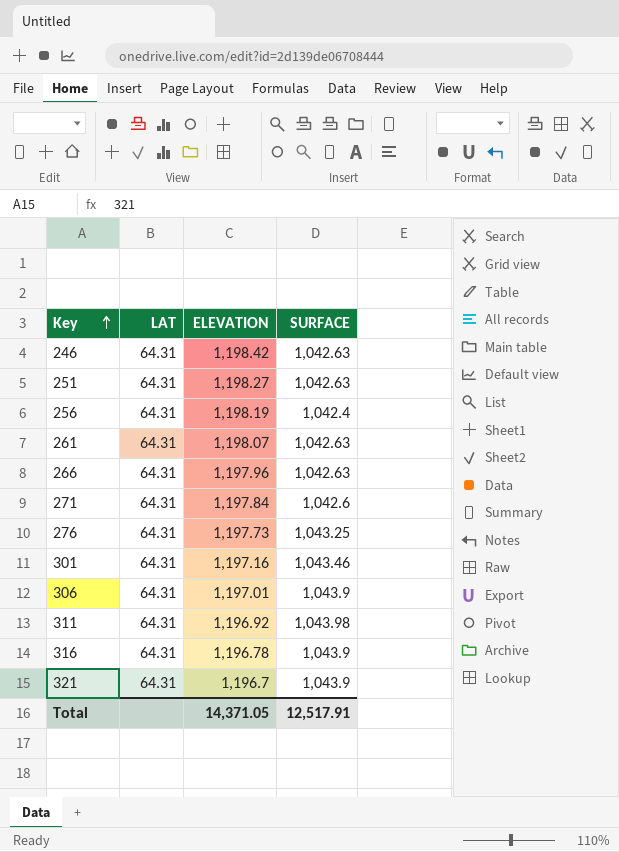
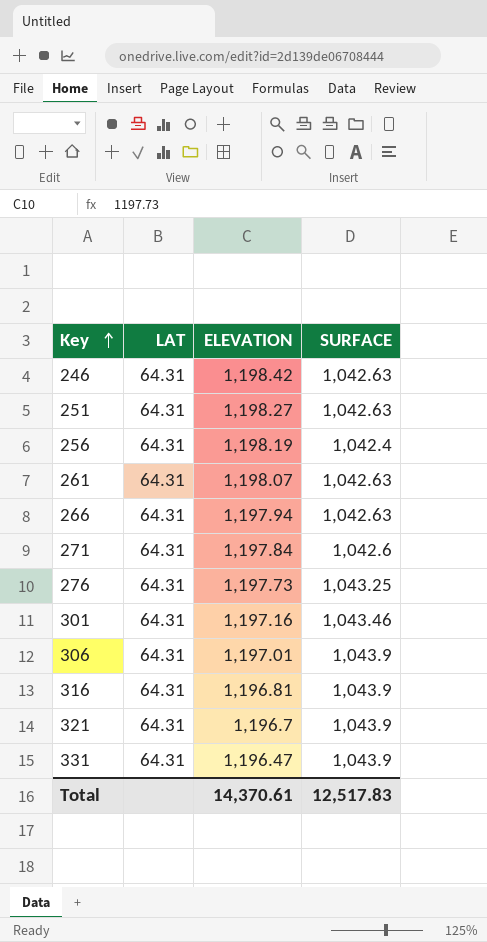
row 311: 64.31 | 1,196.92 | 1,043.98 -> none
266 | ELEVATION: 1,197.96 -> 1,197.94
316 | ELEVATION: 1,196.78 -> 1,196.81
row 331: none -> 64.31 | 1,196.47 | 1,043.9
Total | ELEVATION: 14,371.05 -> 14,370.61
Total | SURFACE: 12,517.91 -> 12,517.83

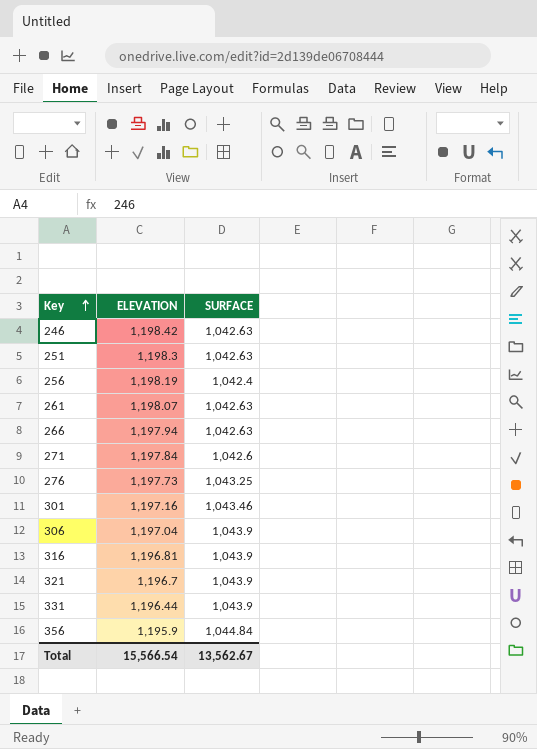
column LAT | position: 2 -> none
251 | ELEVATION: 1,198.27 -> 1,198.3
306 | ELEVATION: 1,197.01 -> 1,197.04
331 | ELEVATION: 1,196.47 -> 1,196.44
row 356: none -> 1,195.9 | 1,044.84
Total | ELEVATION: 14,370.61 -> 15,566.54
Total | SURFACE: 12,517.83 -> 13,562.67

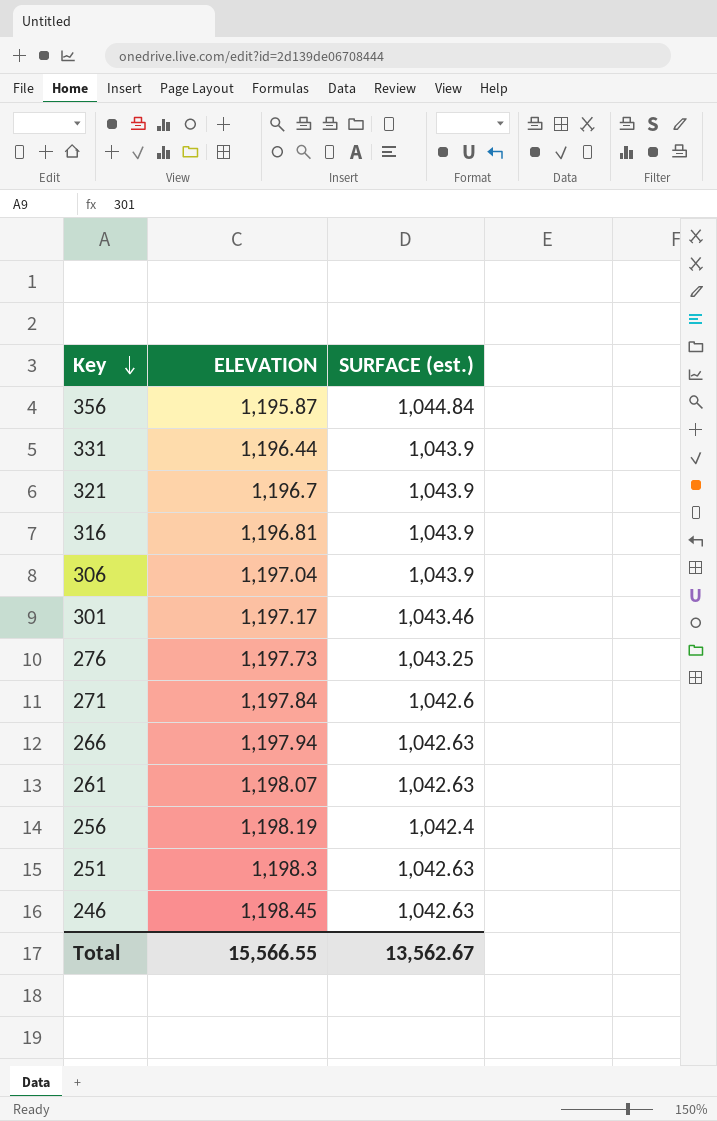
row order: Key ascending -> Key descending
column name: SURFACE -> SURFACE (est.)
356 | ELEVATION: 1,195.9 -> 1,195.87
301 | ELEVATION: 1,197.16 -> 1,197.17
246 | ELEVATION: 1,198.42 -> 1,198.45
Total | ELEVATION: 15,566.54 -> 15,566.55

